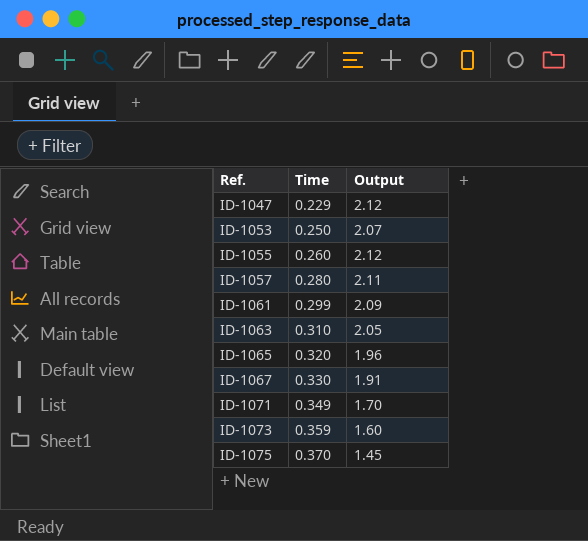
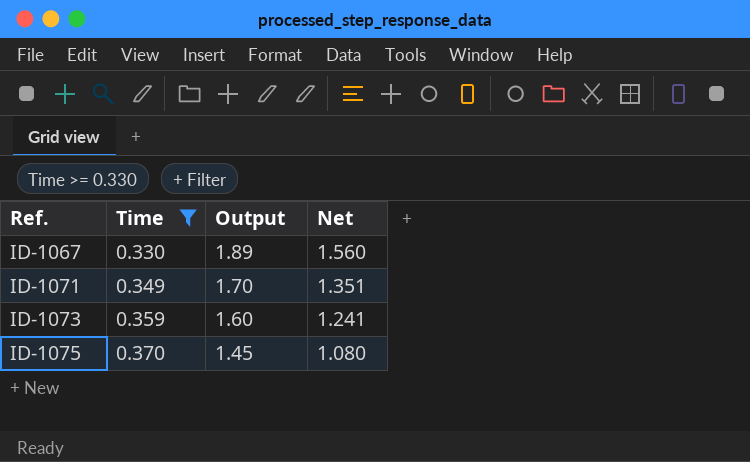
filter: none -> Time >= 0.330
column Net | formula: none -> [Output] - [Time]
ID-1067 | Output: 1.91 -> 1.89

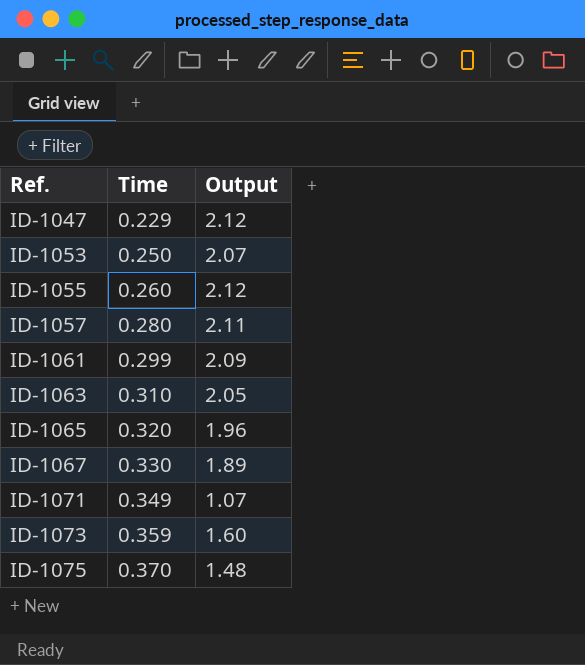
filter: Time >= 0.330 -> none
column Net | formula: [Output] - [Time] -> none
ID-1071 | Output: 1.70 -> 1.07
ID-1075 | Output: 1.45 -> 1.48

